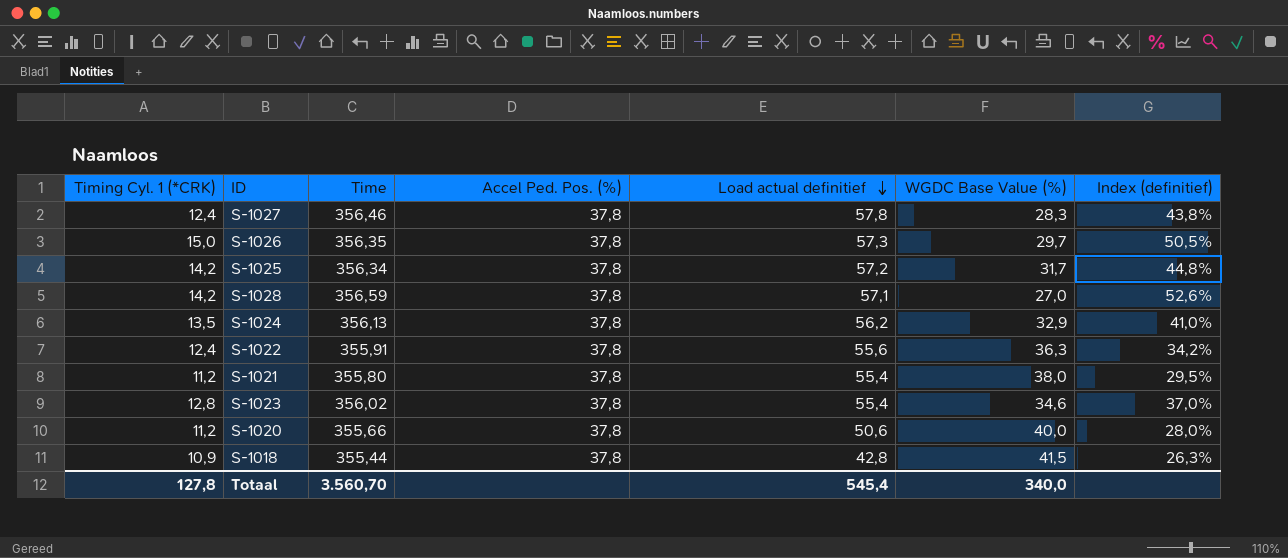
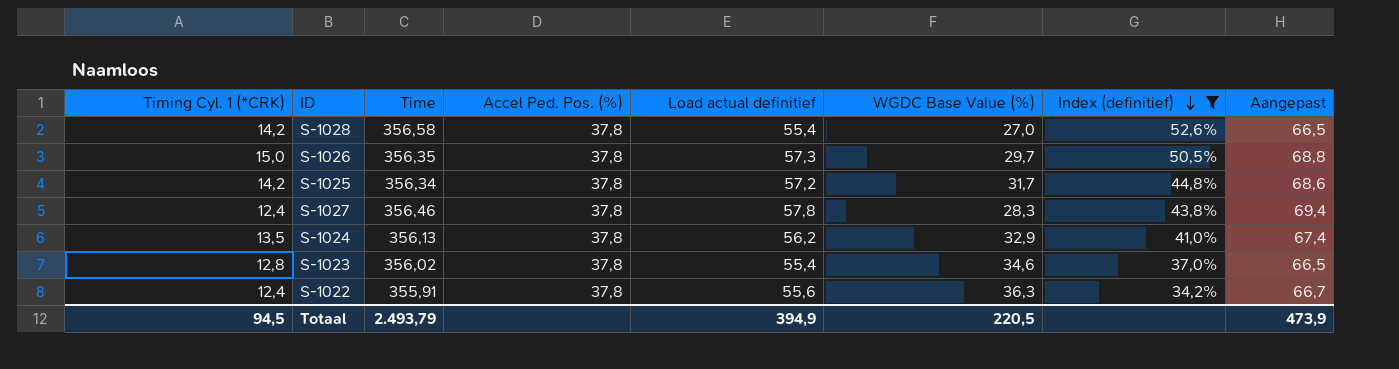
filter: none -> Index (definitief) >= 34,2%
row order: Load actual definitief descending -> Index (definitief) descending
column Aangepast | formula: none -> [Load actual definitief] * 1,2
S-1028 | Time: 356,59 -> 356,58
S-1028 | Load actual definitief: 57,1 -> 55,4
Totaal | Timing Cyl. 1 (*CRK): 127,8 -> 94,5
Totaal | Time: 3.560,70 -> 2.493,79
Totaal | Load actual definitief: 545,4 -> 394,9
Totaal | WGDC Base Value (%): 340,0 -> 220,5

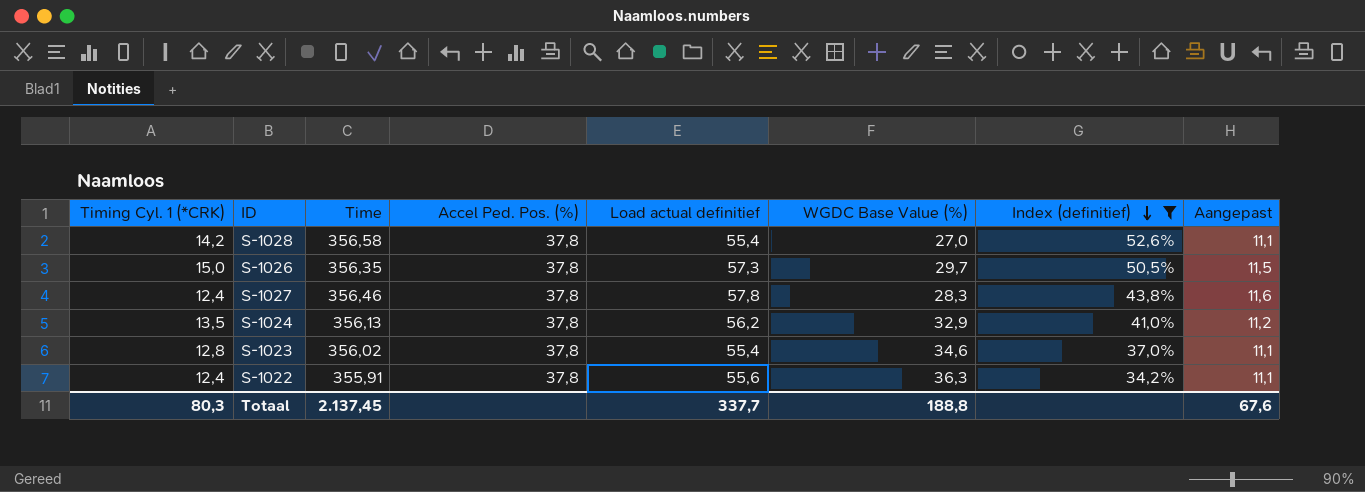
column Aangepast | formula: [Load actual definitief] * 1,2 -> [Load actual definitief] * 0,2
row S-1025: 14,2 | 356,34 | 37,8 | 57,2 | 31,7 | 44,8% | 68,6 -> none
Totaal | Timing Cyl. 1 (*CRK): 94,5 -> 80,3
Totaal | Time: 2.493,79 -> 2.137,45
Totaal | Load actual definitief: 394,9 -> 337,7
Totaal | WGDC Base Value (%): 220,5 -> 188,8
Totaal | Aangepast: 473,9 -> 67,6

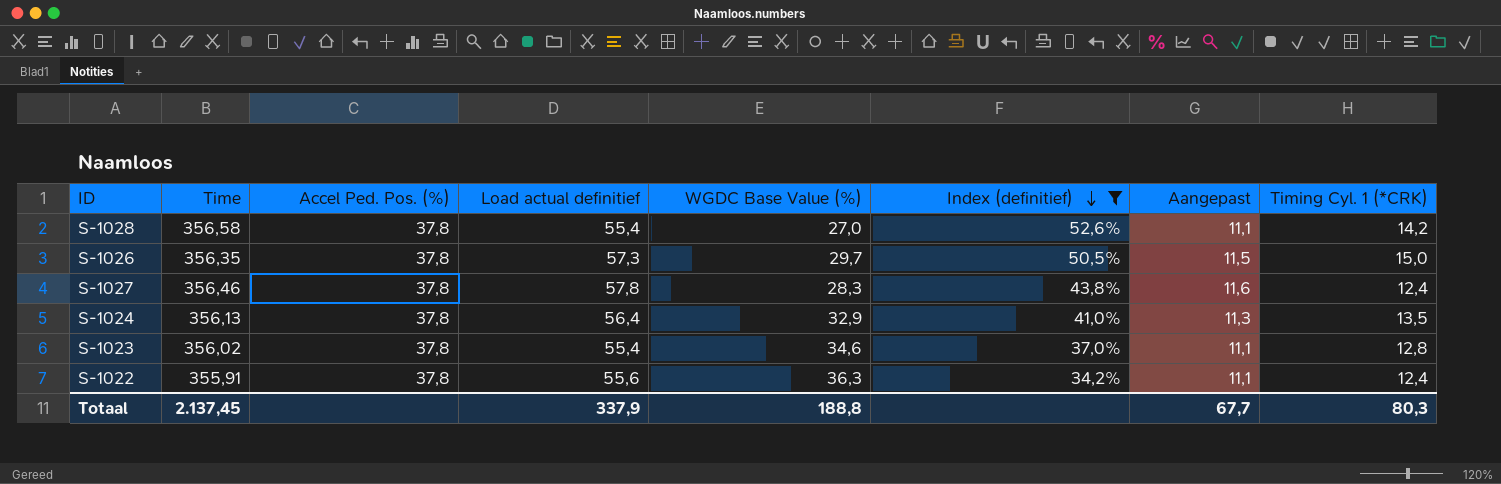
column Timing Cyl. 1 (*CRK) | position: 1 -> 8
S-1024 | Load actual definitief: 56,2 -> 56,4
S-1024 | Aangepast: 11,2 -> 11,3
Totaal | Load actual definitief: 337,7 -> 337,9
Totaal | Aangepast: 67,6 -> 67,7

